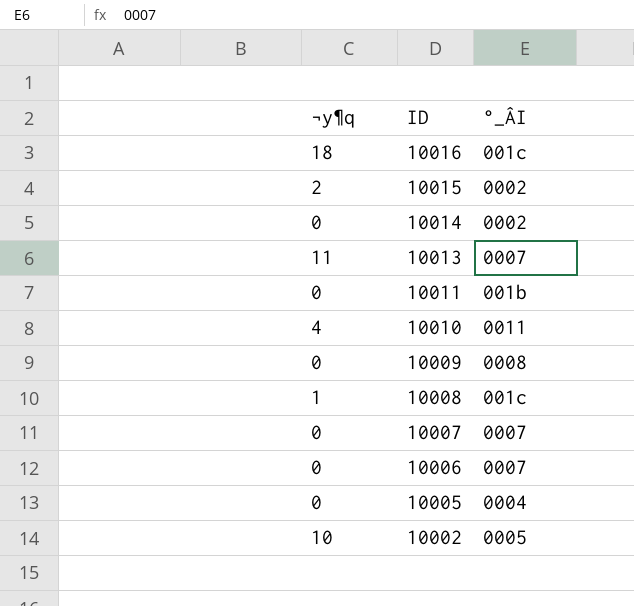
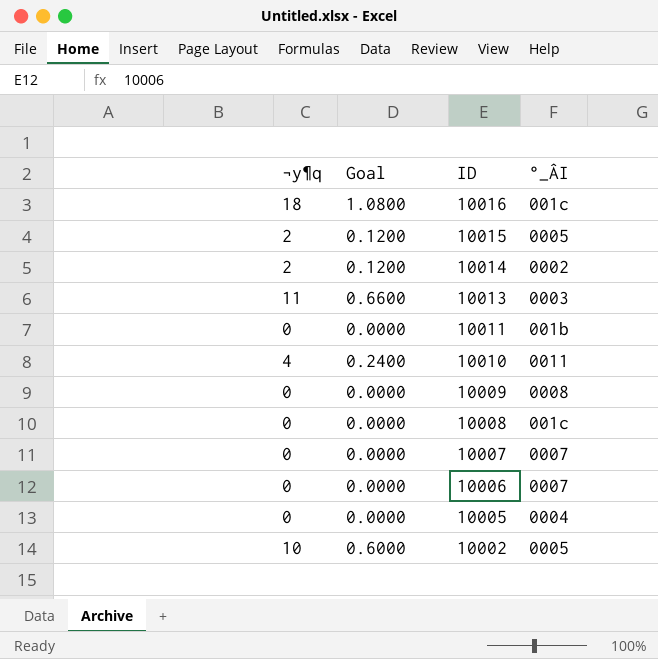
column Goal | formula: none -> [¬y¶q] * 0.06
10015 | °_ÂI: 0002 -> 0005
10014 | ¬y¶q: 0 -> 2
10013 | °_ÂI: 0007 -> 0003
10008 | ¬y¶q: 1 -> 0

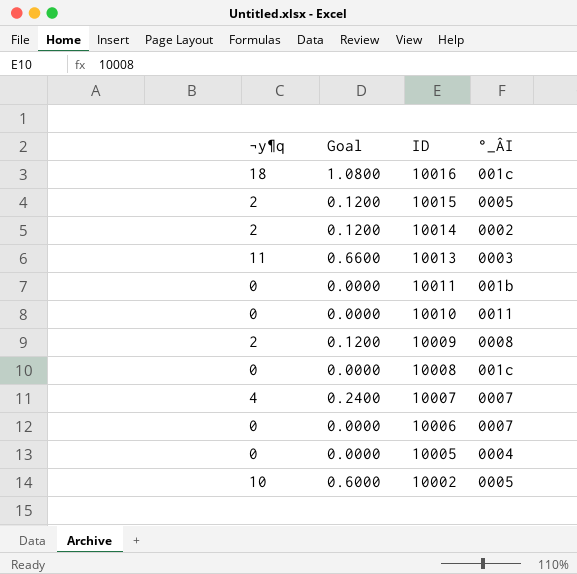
10010 | ¬y¶q: 4 -> 0
10010 | Goal: 0.2400 -> 0.0000
10009 | ¬y¶q: 0 -> 2
10009 | Goal: 0.0000 -> 0.1200
10007 | ¬y¶q: 0 -> 4
10007 | Goal: 0.0000 -> 0.2400

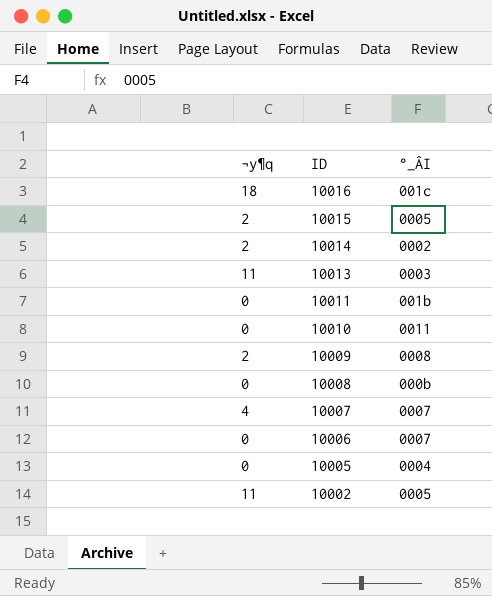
column Goal | formula: [¬y¶q] * 0.06 -> none
10008 | °_ÂI: 001c -> 000b
10002 | ¬y¶q: 10 -> 11

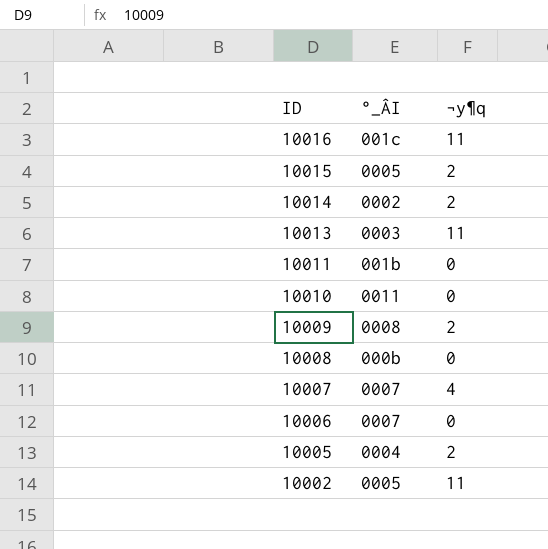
column ¬y¶q | position: 1 -> 3
10016 | ¬y¶q: 18 -> 11
10005 | ¬y¶q: 0 -> 2

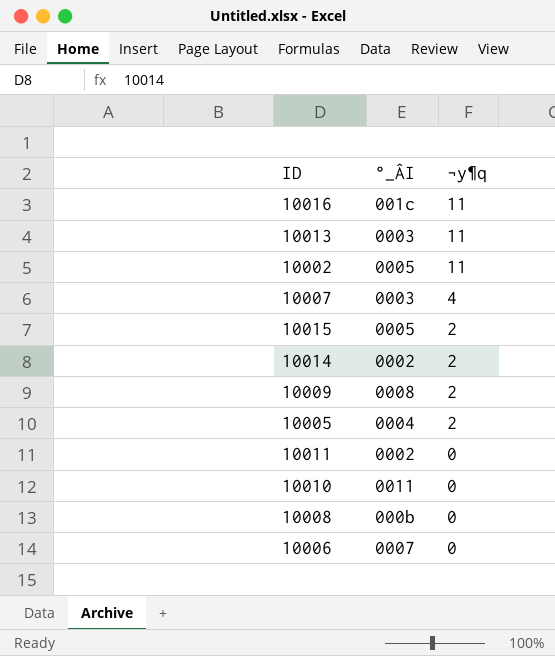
row order: ID descending -> ¬y¶q descending
10007 | °_ÂI: 0007 -> 0003
10011 | °_ÂI: 001b -> 0002

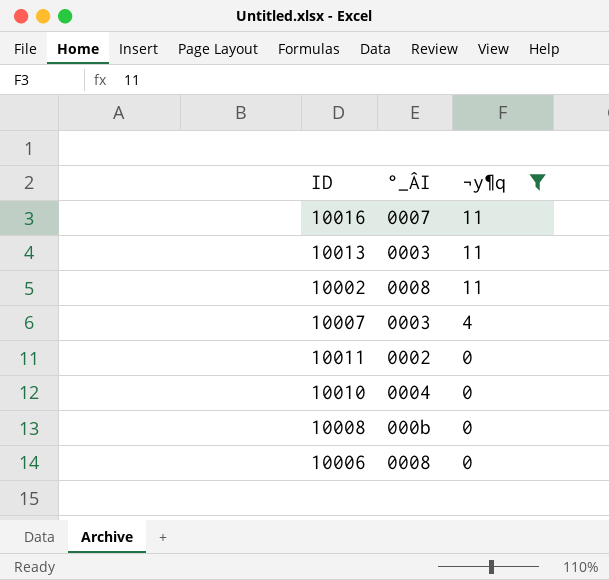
filter: none -> ¬y¶q != 2
10016 | °_ÂI: 001c -> 0007
10002 | °_ÂI: 0005 -> 0008
10010 | °_ÂI: 0011 -> 0004
10006 | °_ÂI: 0007 -> 0008

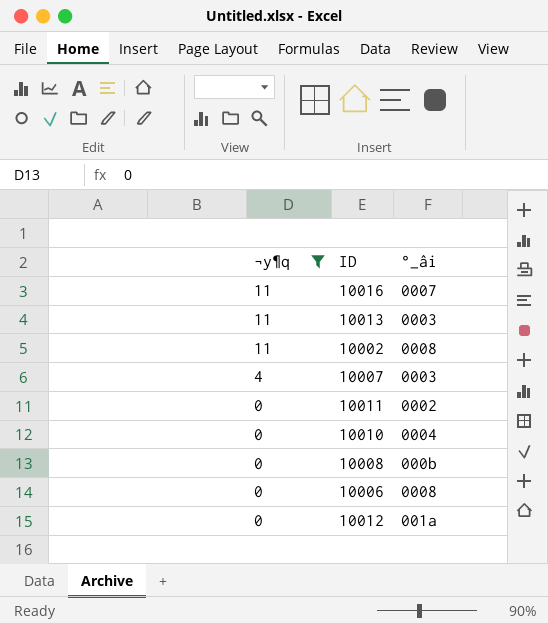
column ¬y¶q | position: 3 -> 1
column name: °_ÂI -> °_âi
row 10012: none -> 0 | 001a

